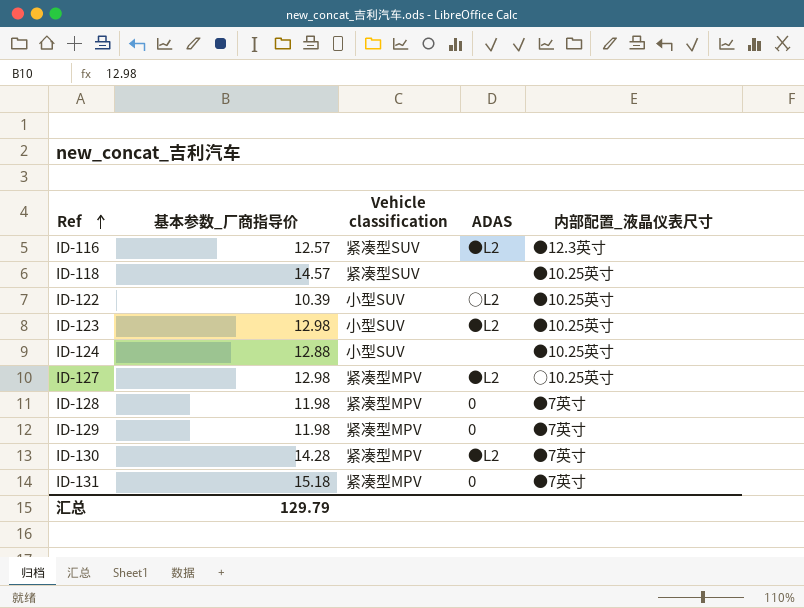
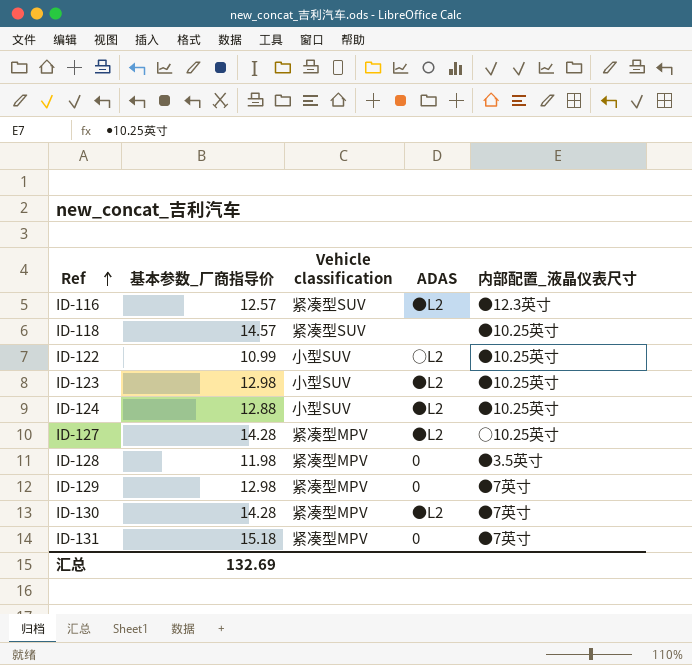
ID-122 | 基本参数_厂商指导价: 10.39 -> 10.99
ID-124 | ADAS: none -> ●L2
ID-127 | 基本参数_厂商指导价: 12.98 -> 14.28
ID-128 | 内部配置_液晶仪表尺寸: ●7英寸 -> ●3.5英寸
ID-129 | 基本参数_厂商指导价: 11.98 -> 12.98
汇总 | 基本参数_厂商指导价: 129.79 -> 132.69

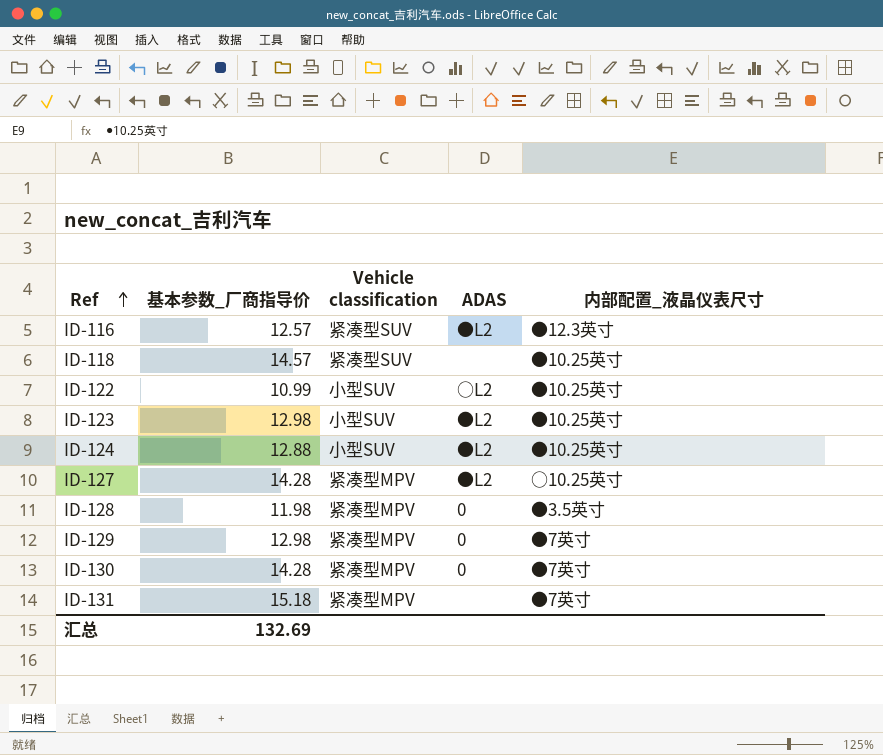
ID-130 | ADAS: ●L2 -> 0
ID-131 | ADAS: 0 -> none

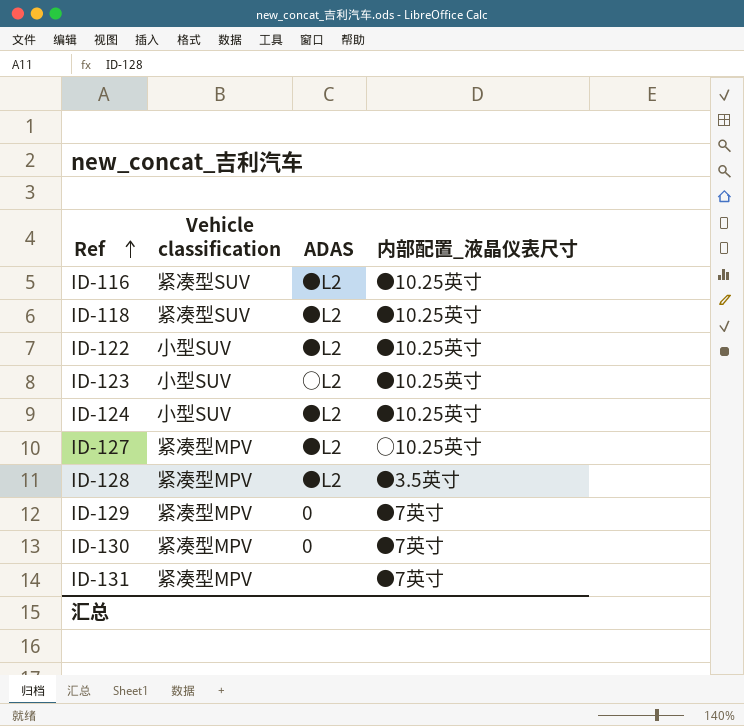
column 基本参数_厂商指导价 | position: 2 -> none
ID-116 | 内部配置_液晶仪表尺寸: ●12.3英寸 -> ●10.25英寸
ID-118 | ADAS: none -> ●L2
ID-122 | ADAS: ○L2 -> ●L2
ID-123 | ADAS: ●L2 -> ○L2
ID-128 | ADAS: 0 -> ●L2

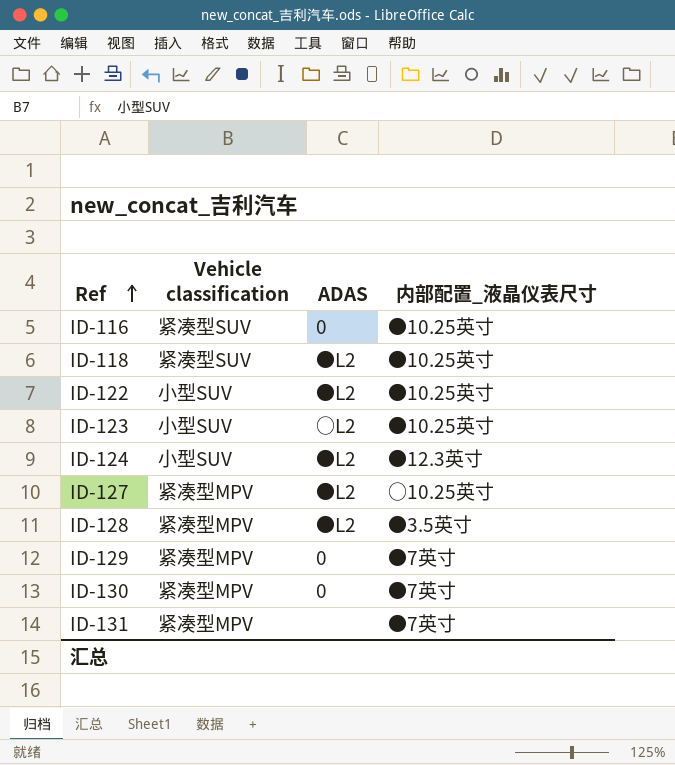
ID-116 | ADAS: ●L2 -> 0
ID-124 | 内部配置_液晶仪表尺寸: ●10.25英寸 -> ●12.3英寸

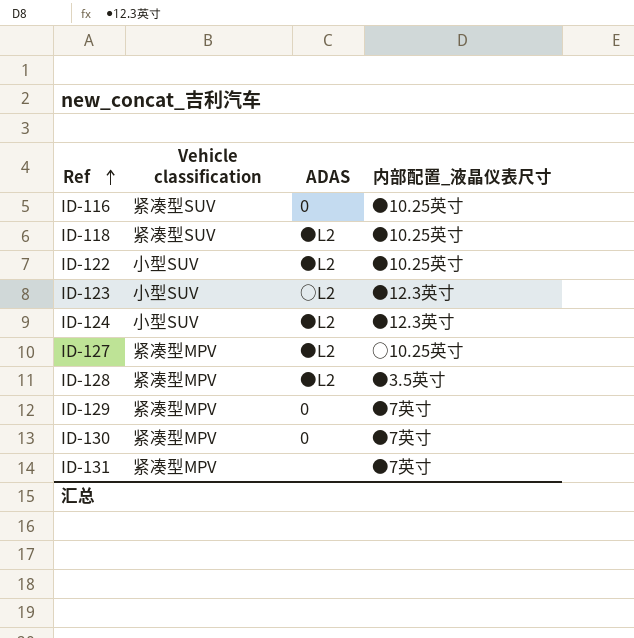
ID-123 | 内部配置_液晶仪表尺寸: ●10.25英寸 -> ●12.3英寸

